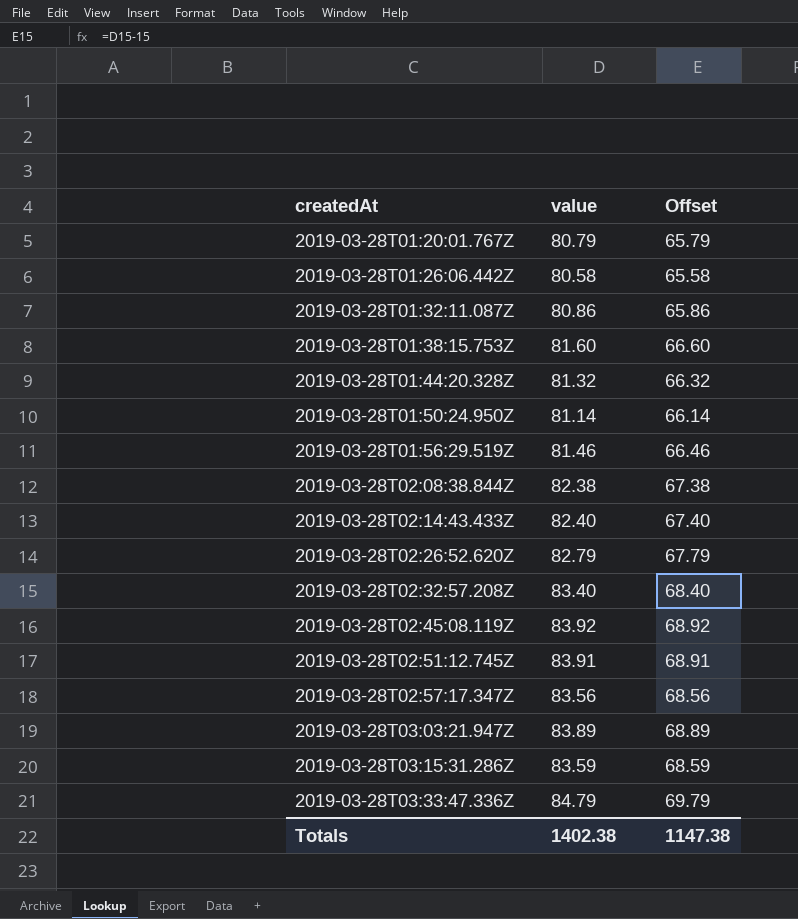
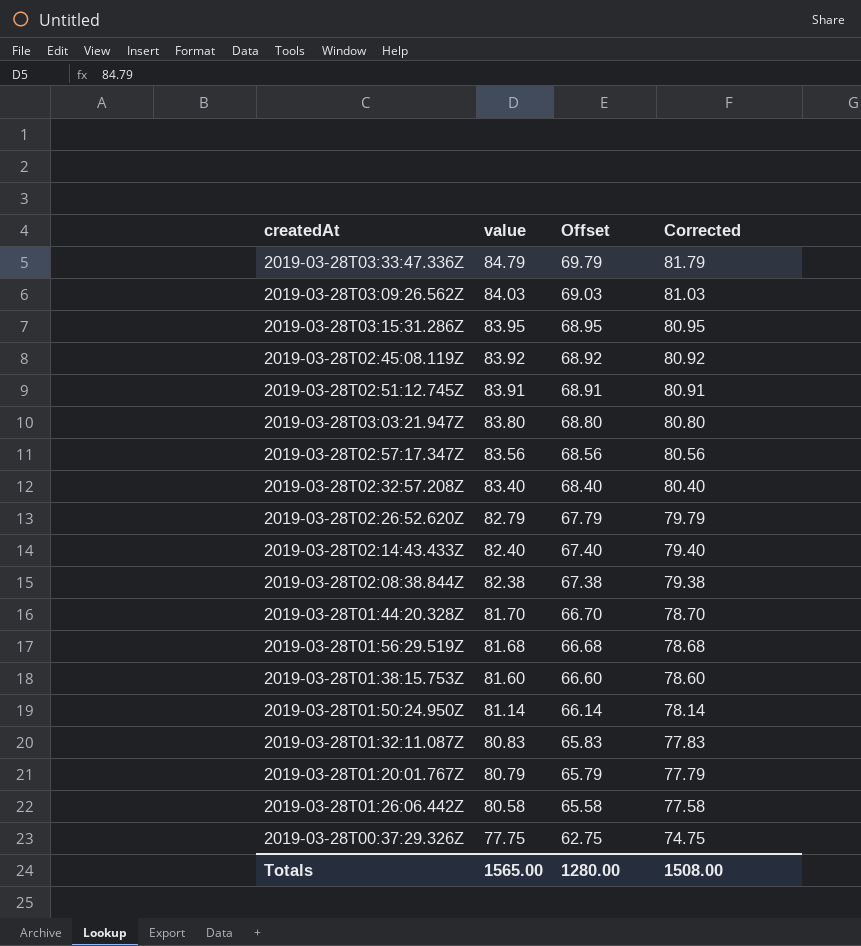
row order: createdAt ascending -> value descending
column Corrected | formula: none -> [value] - 3
row 2019-03-28T03:09:26.562Z: none -> 84.03 | 69.03 | 81.03
2019-03-28T03:15:31.286Z | value: 83.59 -> 83.95
2019-03-28T03:15:31.286Z | Offset: 68.59 -> 68.95
2019-03-28T03:03:21.947Z | value: 83.89 -> 83.80
2019-03-28T03:03:21.947Z | Offset: 68.89 -> 68.80
2019-03-28T01:44:20.328Z | value: 81.32 -> 81.70
2019-03-28T01:44:20.328Z | Offset: 66.32 -> 66.70
2019-03-28T01:56:29.519Z | value: 81.46 -> 81.68
2019-03-28T01:56:29.519Z | Offset: 66.46 -> 66.68
2019-03-28T01:32:11.087Z | value: 80.86 -> 80.83
2019-03-28T01:32:11.087Z | Offset: 65.86 -> 65.83
row 2019-03-28T00:37:29.326Z: none -> 77.75 | 62.75 | 74.75
Totals | value: 1402.38 -> 1565.00
Totals | Offset: 1147.38 -> 1280.00

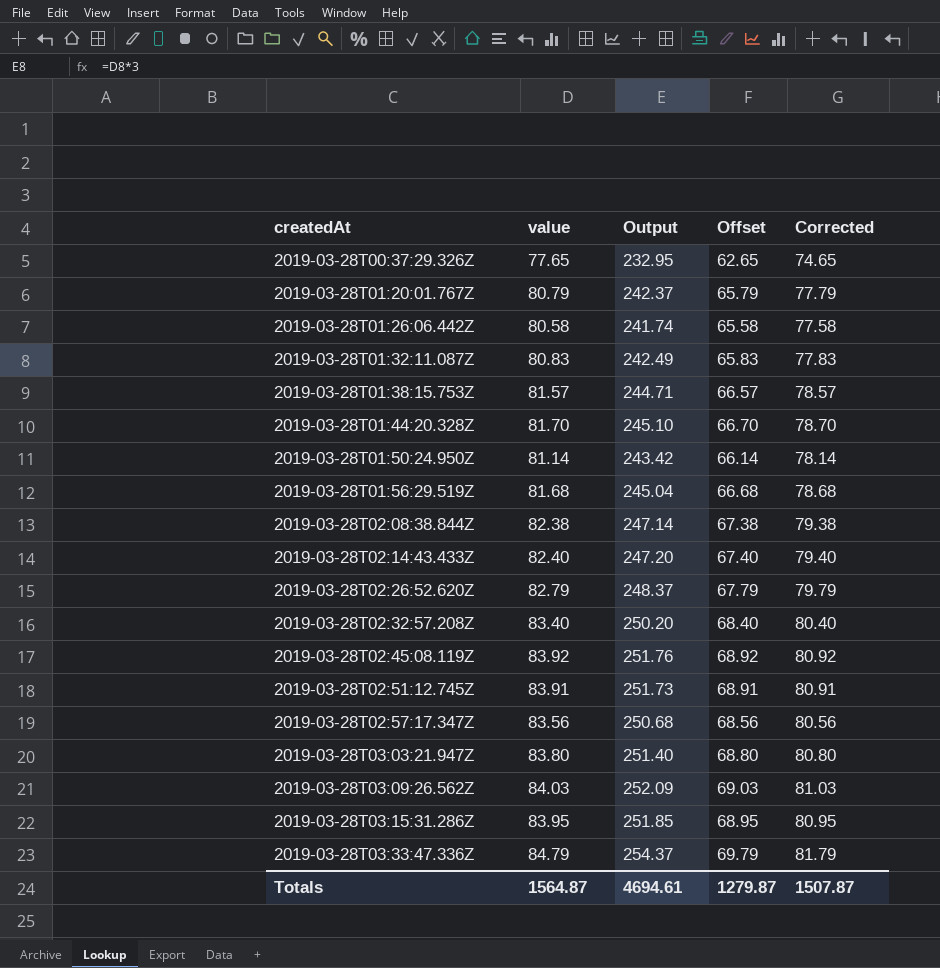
row order: value descending -> createdAt ascending
column Output | formula: none -> [value] * 3
2019-03-28T00:37:29.326Z | value: 77.75 -> 77.65
2019-03-28T00:37:29.326Z | Offset: 62.75 -> 62.65
2019-03-28T00:37:29.326Z | Corrected: 74.75 -> 74.65
2019-03-28T01:38:15.753Z | value: 81.60 -> 81.57
2019-03-28T01:38:15.753Z | Offset: 66.60 -> 66.57
2019-03-28T01:38:15.753Z | Corrected: 78.60 -> 78.57
Totals | value: 1565.00 -> 1564.87
Totals | Offset: 1280.00 -> 1279.87
Totals | Corrected: 1508.00 -> 1507.87

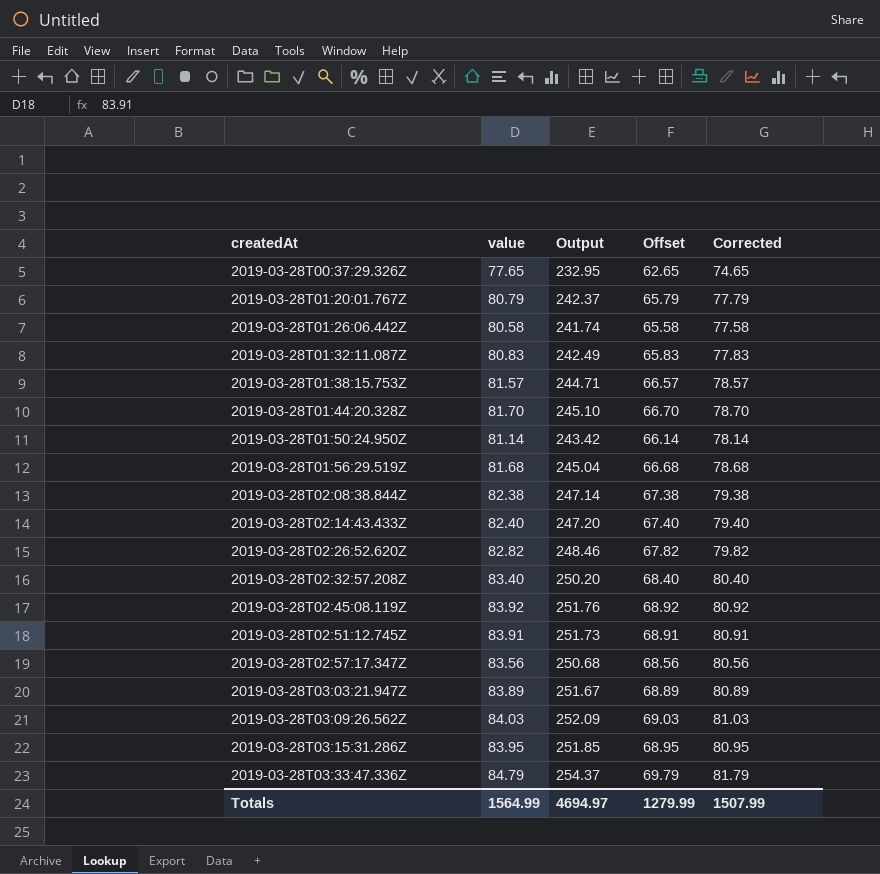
2019-03-28T02:26:52.620Z | value: 82.79 -> 82.82
2019-03-28T02:26:52.620Z | Output: 248.37 -> 248.46
2019-03-28T02:26:52.620Z | Offset: 67.79 -> 67.82
2019-03-28T02:26:52.620Z | Corrected: 79.79 -> 79.82
2019-03-28T03:03:21.947Z | value: 83.80 -> 83.89
2019-03-28T03:03:21.947Z | Output: 251.40 -> 251.67
2019-03-28T03:03:21.947Z | Offset: 68.80 -> 68.89
2019-03-28T03:03:21.947Z | Corrected: 80.80 -> 80.89
Totals | value: 1564.87 -> 1564.99
Totals | Output: 4694.61 -> 4694.97
Totals | Offset: 1279.87 -> 1279.99
Totals | Corrected: 1507.87 -> 1507.99

